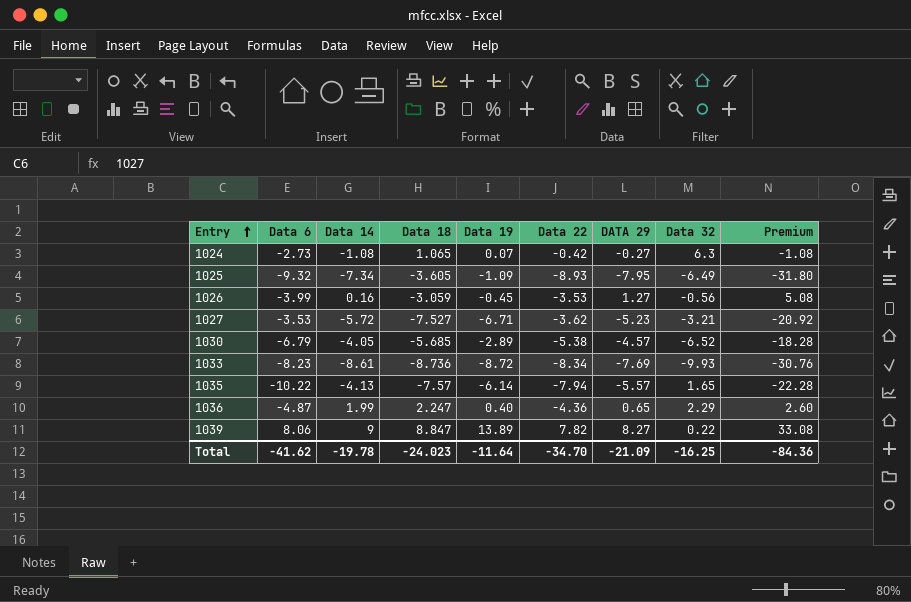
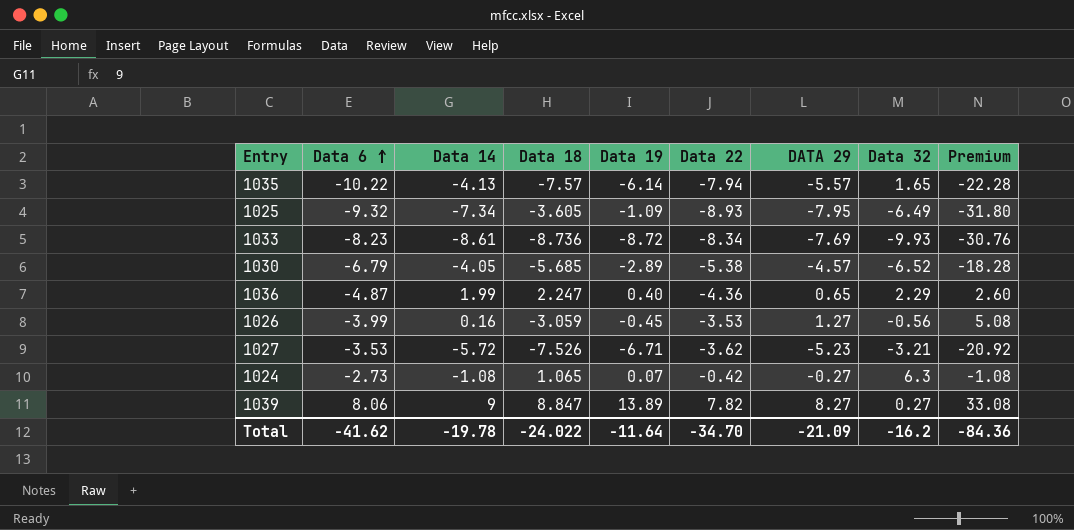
row order: Entry ascending -> Data 6 ascending
1027 | Data 18: -7.527 -> -7.526
1039 | Data 32: 0.22 -> 0.27
Total | Data 18: -24.023 -> -24.022
Total | Data 32: -16.25 -> -16.2

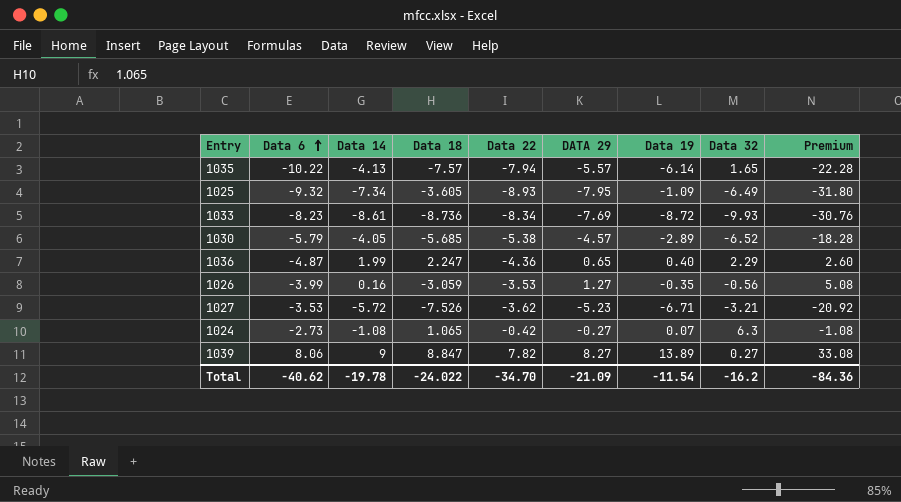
column Data 19 | position: 5 -> 7
1030 | Data 6: -6.79 -> -5.79
1026 | Data 19: -0.45 -> -0.35
Total | Data 6: -41.62 -> -40.62
Total | Data 19: -11.64 -> -11.54

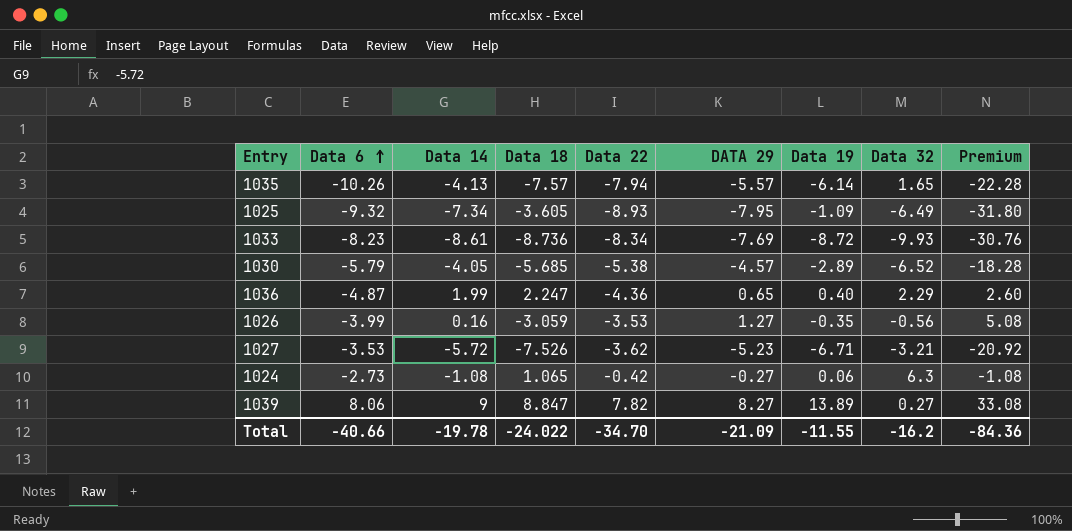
1035 | Data 6: -10.22 -> -10.26
1024 | Data 19: 0.07 -> 0.06
Total | Data 6: -40.62 -> -40.66
Total | Data 19: -11.54 -> -11.55

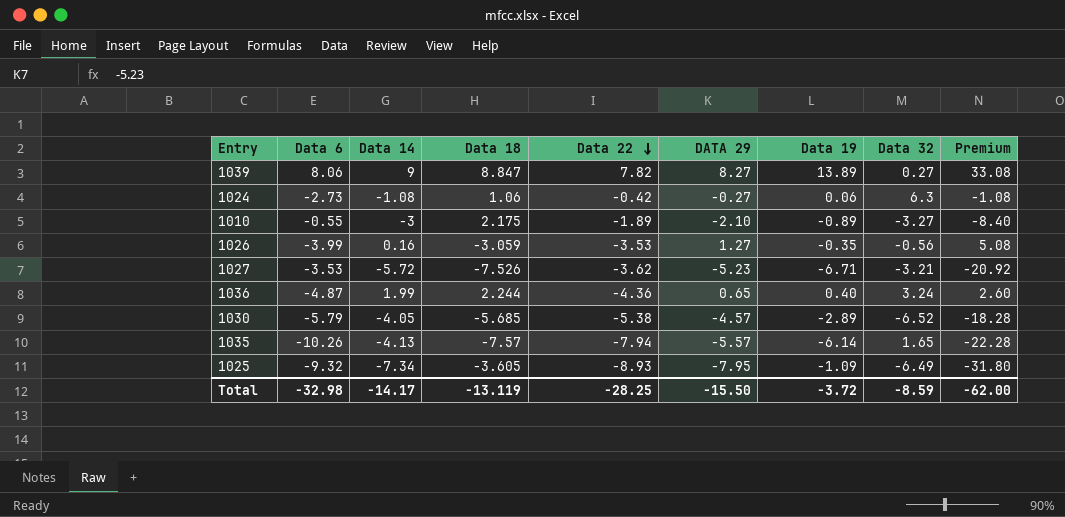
row order: Data 6 ascending -> Data 22 descending
row 1033: -8.23 | -8.61 | -8.736 | -8.34 | -7.69 | -8.72 | -9.93 | -30.76 -> none
1024 | Data 18: 1.065 -> 1.06
row 1010: none -> -0.55 | -3 | 2.175 | -1.89 | -2.10 | -0.89 | -3.27 | -8.40
1036 | Data 18: 2.247 -> 2.244
1036 | Data 32: 2.29 -> 3.24
Total | Data 6: -40.66 -> -32.98
Total | Data 14: -19.78 -> -14.17
Total | Data 18: -24.022 -> -13.119
Total | Data 22: -34.70 -> -28.25
Total | DATA 29: -21.09 -> -15.50
Total | Data 19: -11.55 -> -3.72
Total | Data 32: -16.2 -> -8.59
Total | Premium: -84.36 -> -62.00

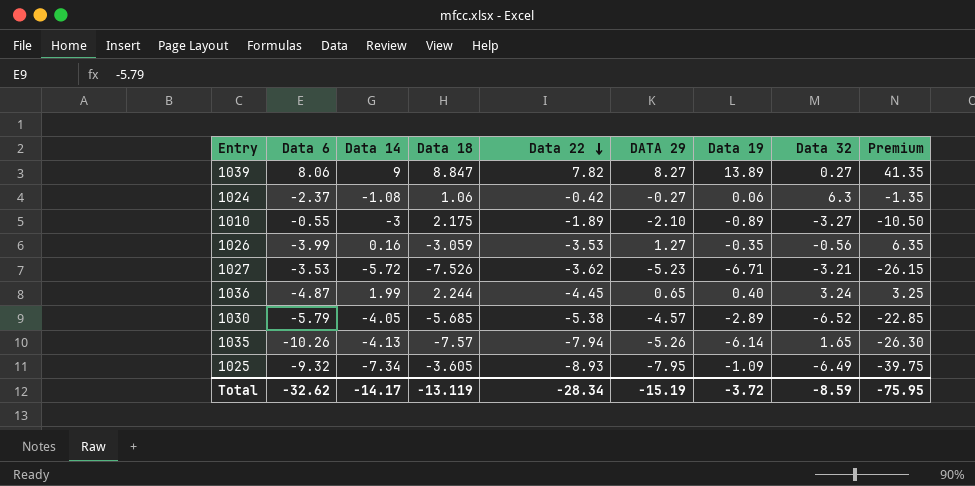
column Premium | formula: [DATA 29] * 4 -> [DATA 29] * 5
1024 | Data 6: -2.73 -> -2.37
1036 | Data 22: -4.36 -> -4.45
1035 | DATA 29: -5.57 -> -5.26
Total | Data 6: -32.98 -> -32.62
Total | Data 22: -28.25 -> -28.34
Total | DATA 29: -15.50 -> -15.19
Total | Premium: -62.00 -> -75.95

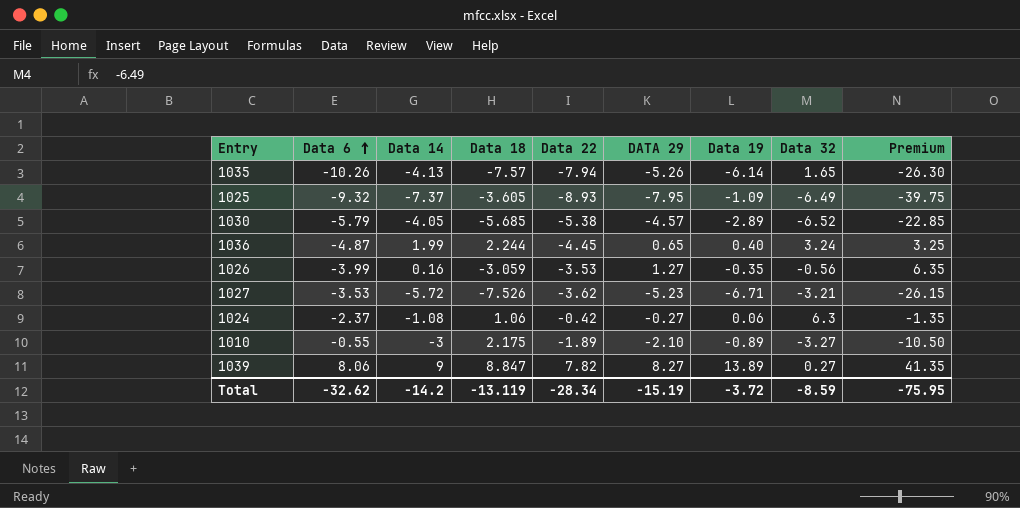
row order: Data 22 descending -> Data 6 ascending
1025 | Data 14: -7.34 -> -7.37
Total | Data 14: -14.17 -> -14.2

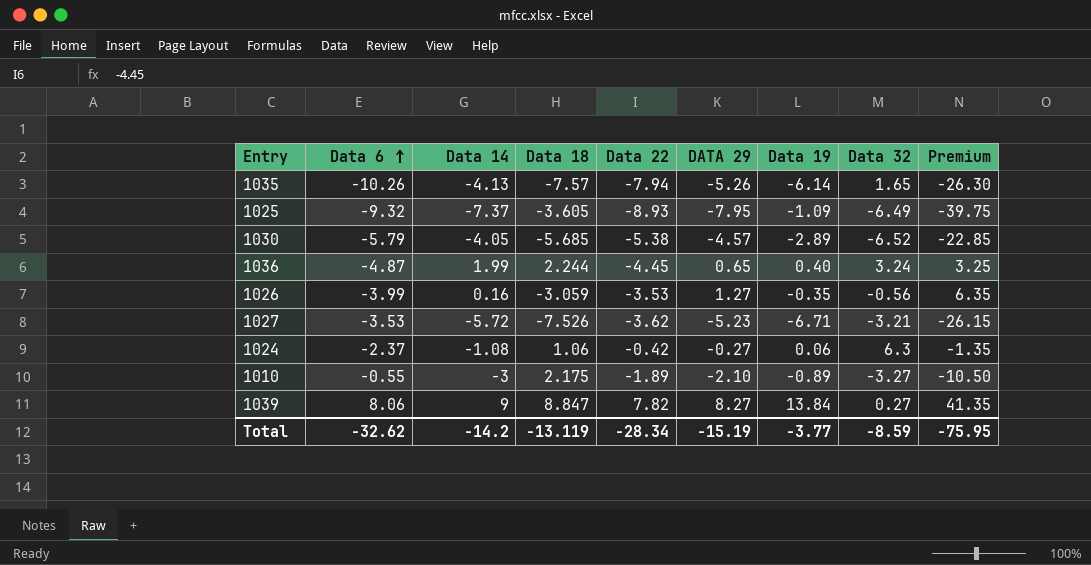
1039 | Data 19: 13.89 -> 13.84
Total | Data 19: -3.72 -> -3.77

